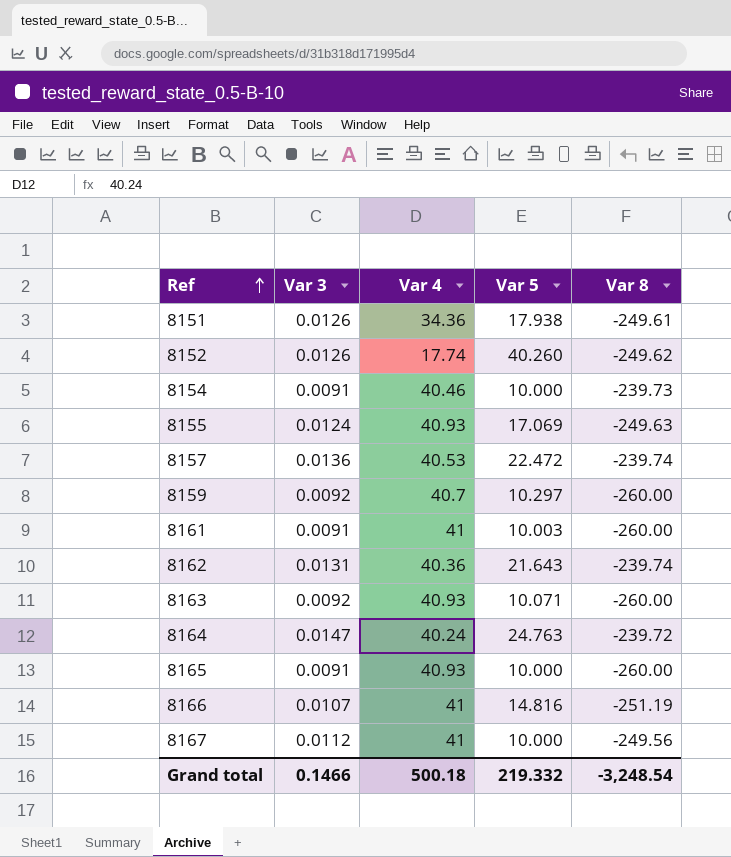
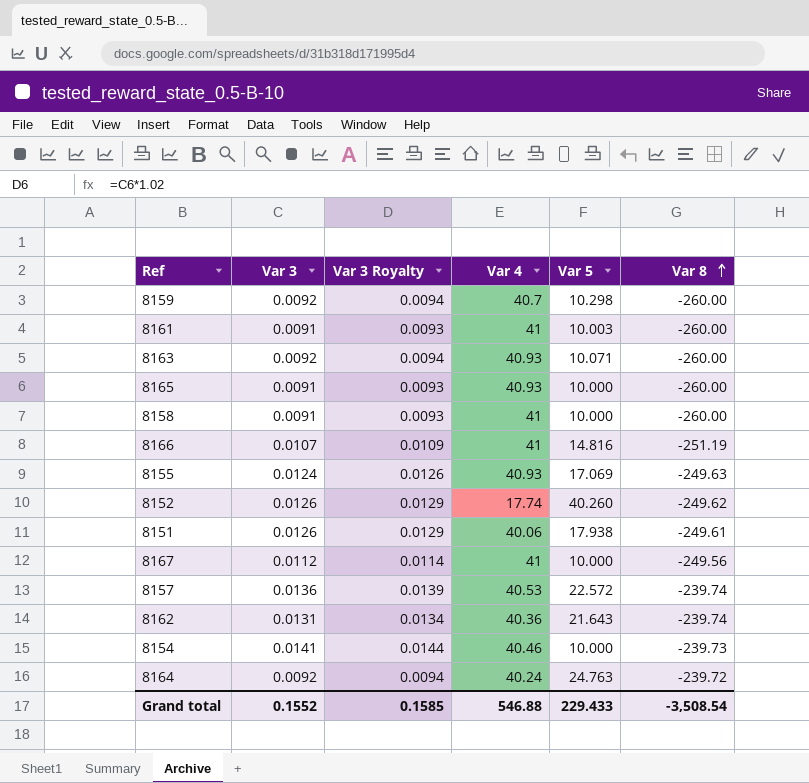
row order: Ref ascending -> Var 8 ascending
column Var 3 Royalty | formula: none -> [Var 3] * 1.02
8159 | Var 5: 10.297 -> 10.298
row 8158: none -> 0.0091 | 0.0093 | 41 | 10.000 | -260.00
8151 | Var 4: 34.36 -> 40.06
8157 | Var 5: 22.472 -> 22.572
8154 | Var 3: 0.0091 -> 0.0141
8164 | Var 3: 0.0147 -> 0.0092
Grand total | Var 3: 0.1466 -> 0.1552
Grand total | Var 4: 500.18 -> 546.88
Grand total | Var 5: 219.332 -> 229.433
Grand total | Var 8: -3,248.54 -> -3,508.54

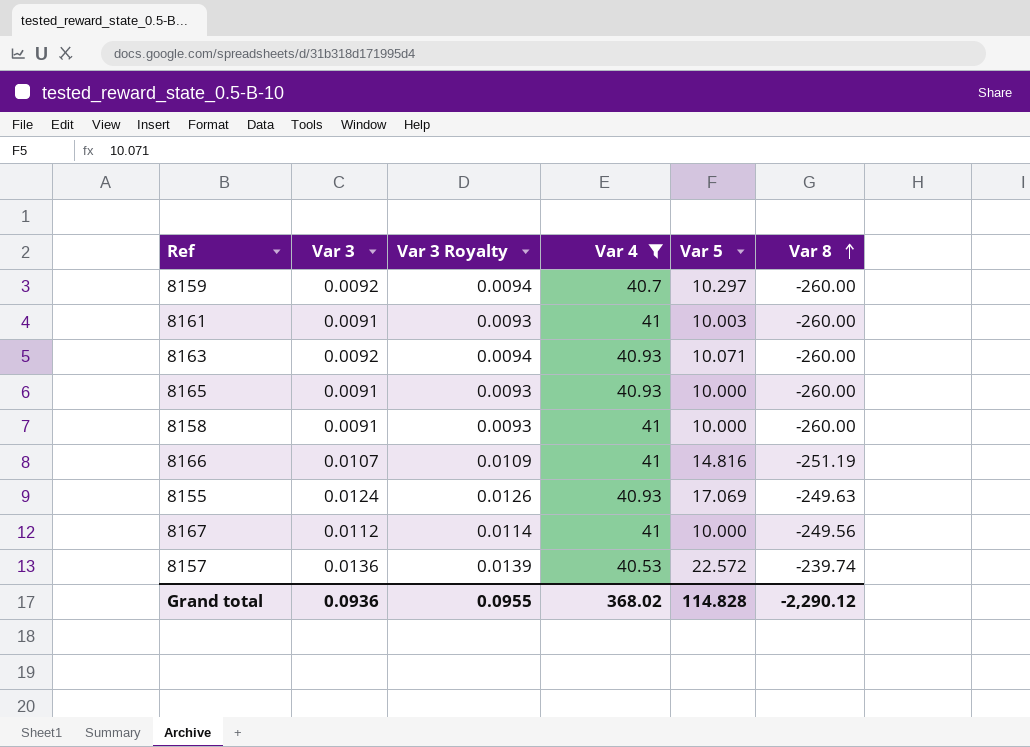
filter: none -> Var 4 >= 40.53
8159 | Var 5: 10.298 -> 10.297
Grand total | Var 3: 0.1552 -> 0.0936
Grand total | Var 3 Royalty: 0.1585 -> 0.0955
Grand total | Var 4: 546.88 -> 368.02
Grand total | Var 5: 229.433 -> 114.828
Grand total | Var 8: -3,508.54 -> -2,290.12

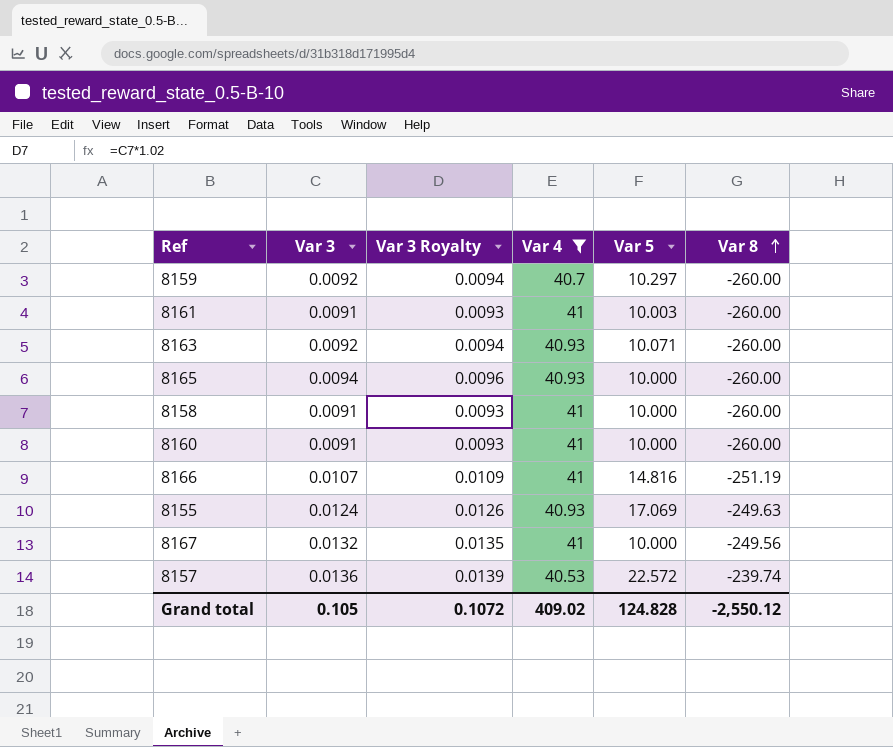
8165 | Var 3: 0.0091 -> 0.0094
8165 | Var 3 Royalty: 0.0093 -> 0.0096
row 8160: none -> 0.0091 | 0.0093 | 41 | 10.000 | -260.00
8167 | Var 3: 0.0112 -> 0.0132
8167 | Var 3 Royalty: 0.0114 -> 0.0135
Grand total | Var 3: 0.0936 -> 0.105
Grand total | Var 3 Royalty: 0.0955 -> 0.1072
Grand total | Var 4: 368.02 -> 409.02
Grand total | Var 5: 114.828 -> 124.828
Grand total | Var 8: -2,290.12 -> -2,550.12

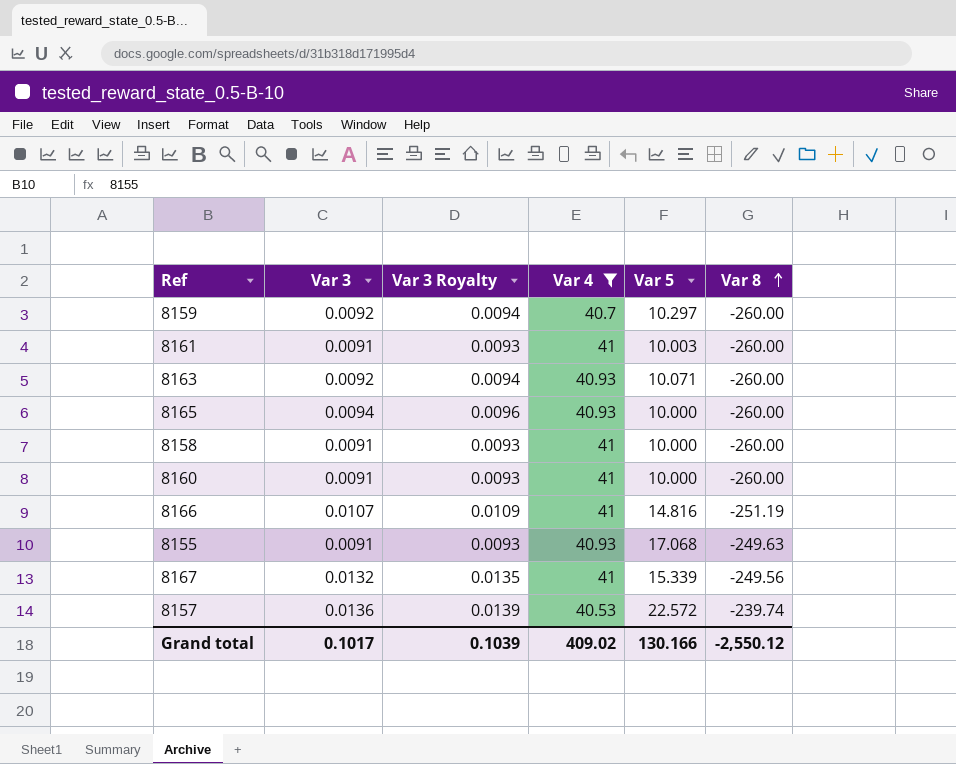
8155 | Var 3: 0.0124 -> 0.0091
8155 | Var 3 Royalty: 0.0126 -> 0.0093
8155 | Var 5: 17.069 -> 17.068
8167 | Var 5: 10.000 -> 15.339
Grand total | Var 3: 0.105 -> 0.1017
Grand total | Var 3 Royalty: 0.1072 -> 0.1039
Grand total | Var 5: 124.828 -> 130.166

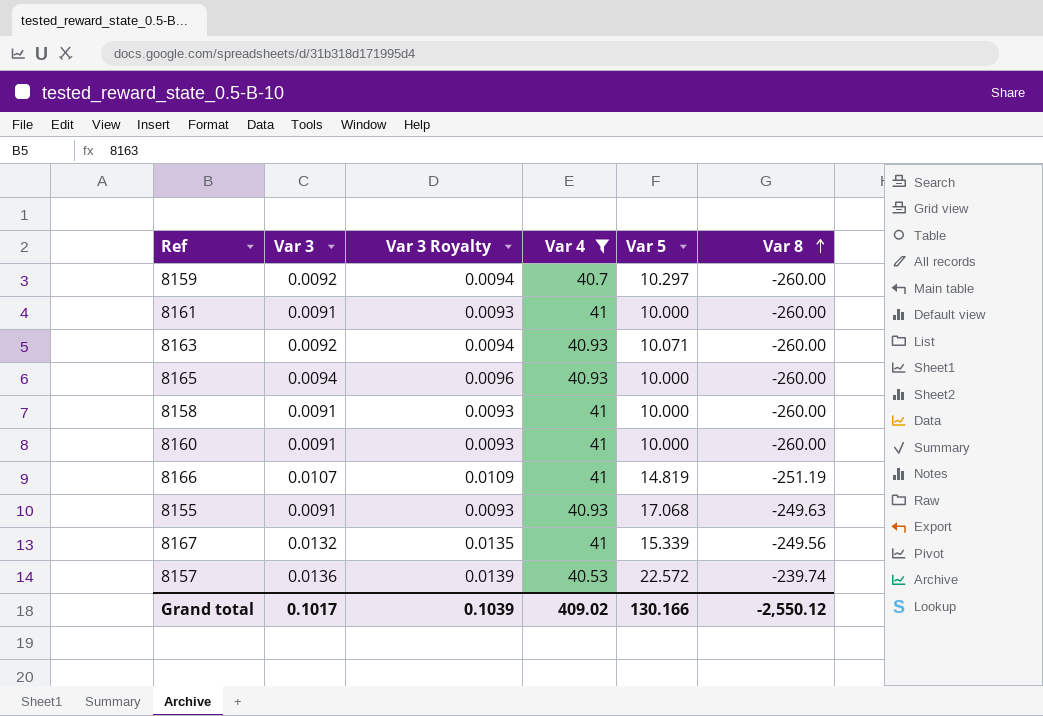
8161 | Var 5: 10.003 -> 10.000
8166 | Var 5: 14.816 -> 14.819

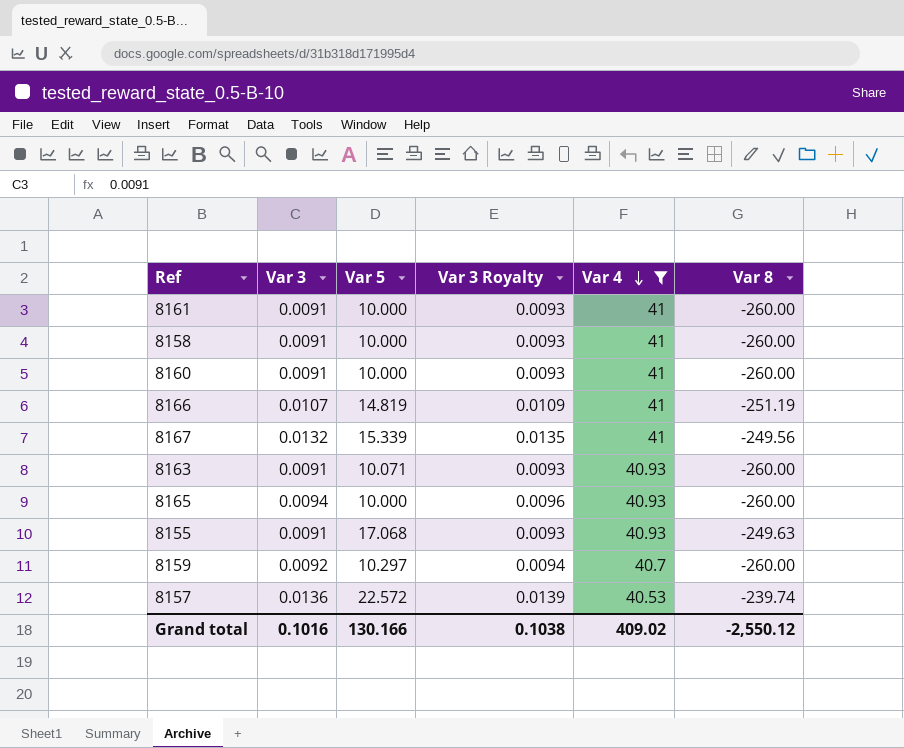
row order: Var 8 ascending -> Var 4 descending
column Var 5 | position: 5 -> 3
8163 | Var 3: 0.0092 -> 0.0091
8163 | Var 3 Royalty: 0.0094 -> 0.0093
Grand total | Var 3: 0.1017 -> 0.1016
Grand total | Var 3 Royalty: 0.1039 -> 0.1038

